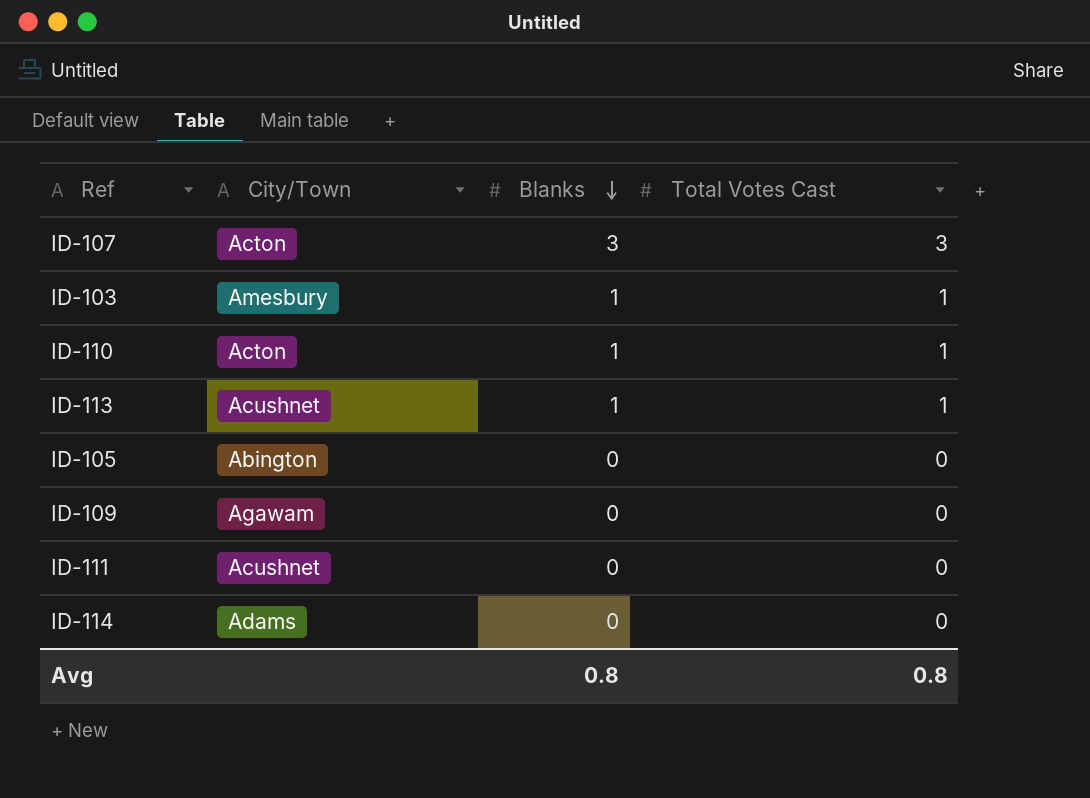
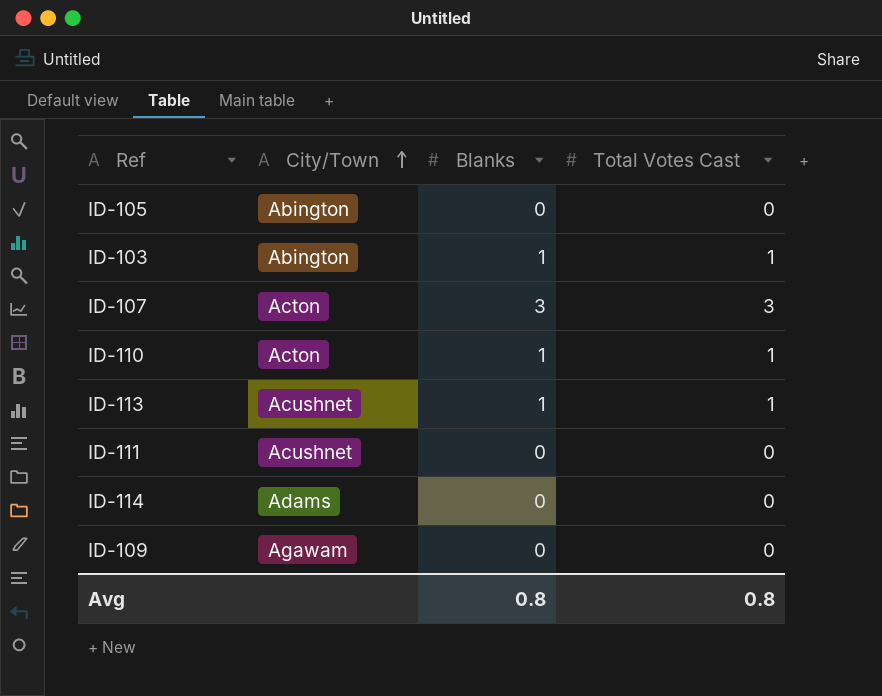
row order: Blanks descending -> City/Town ascending
ID-103 | City/Town: Amesbury -> Abington

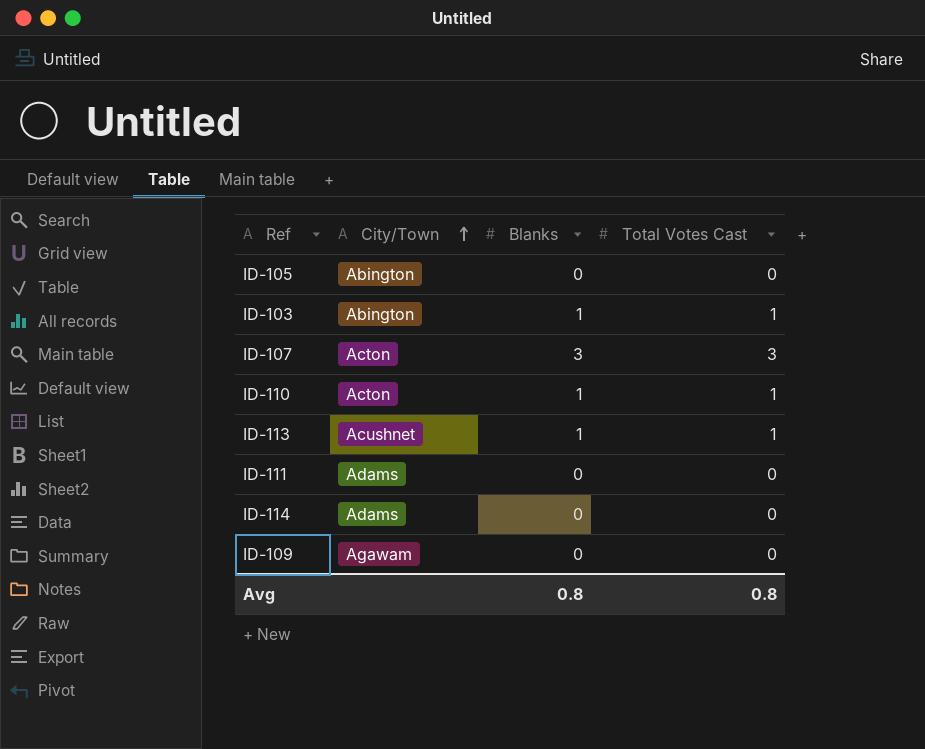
ID-111 | City/Town: Acushnet -> Adams

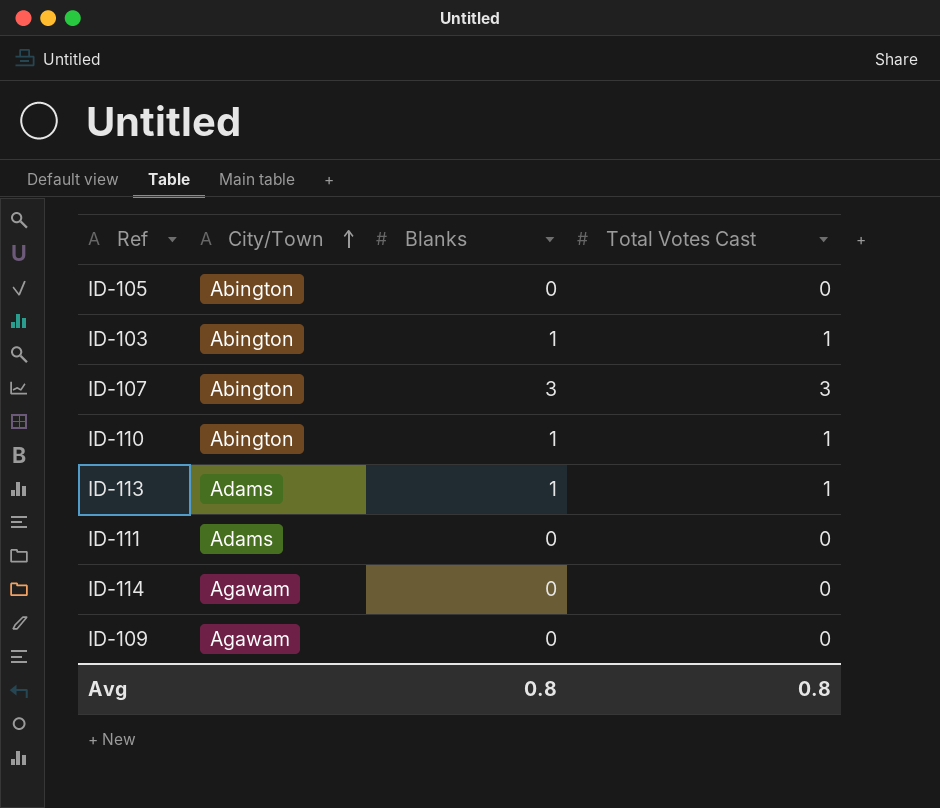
ID-107 | City/Town: Acton -> Abington
ID-110 | City/Town: Acton -> Abington
ID-113 | City/Town: Acushnet -> Adams
ID-114 | City/Town: Adams -> Agawam

